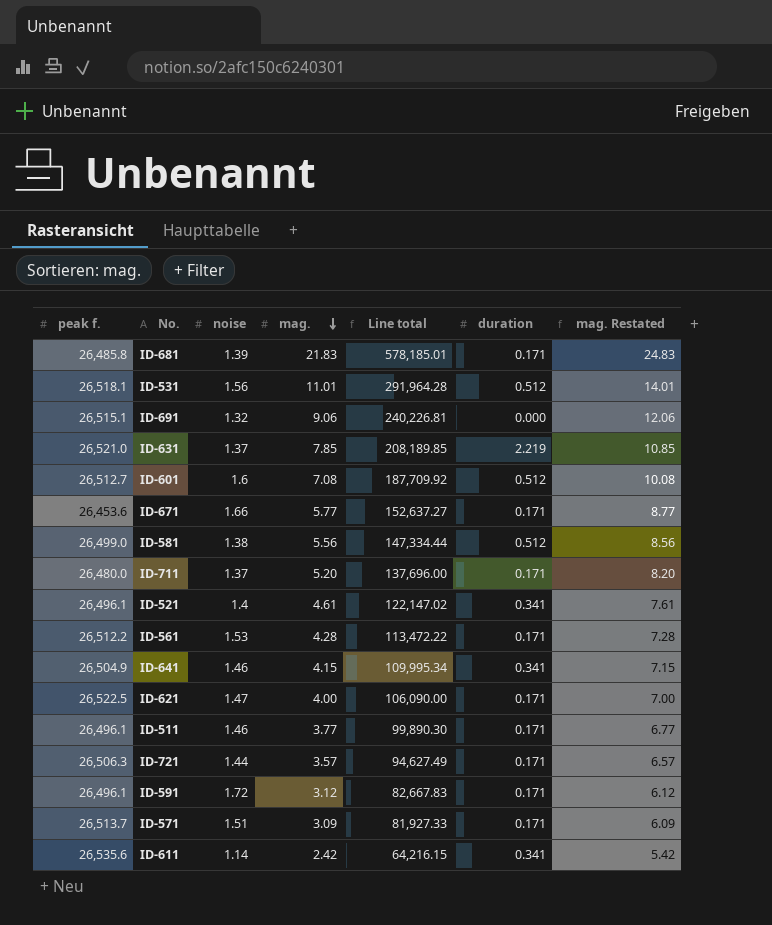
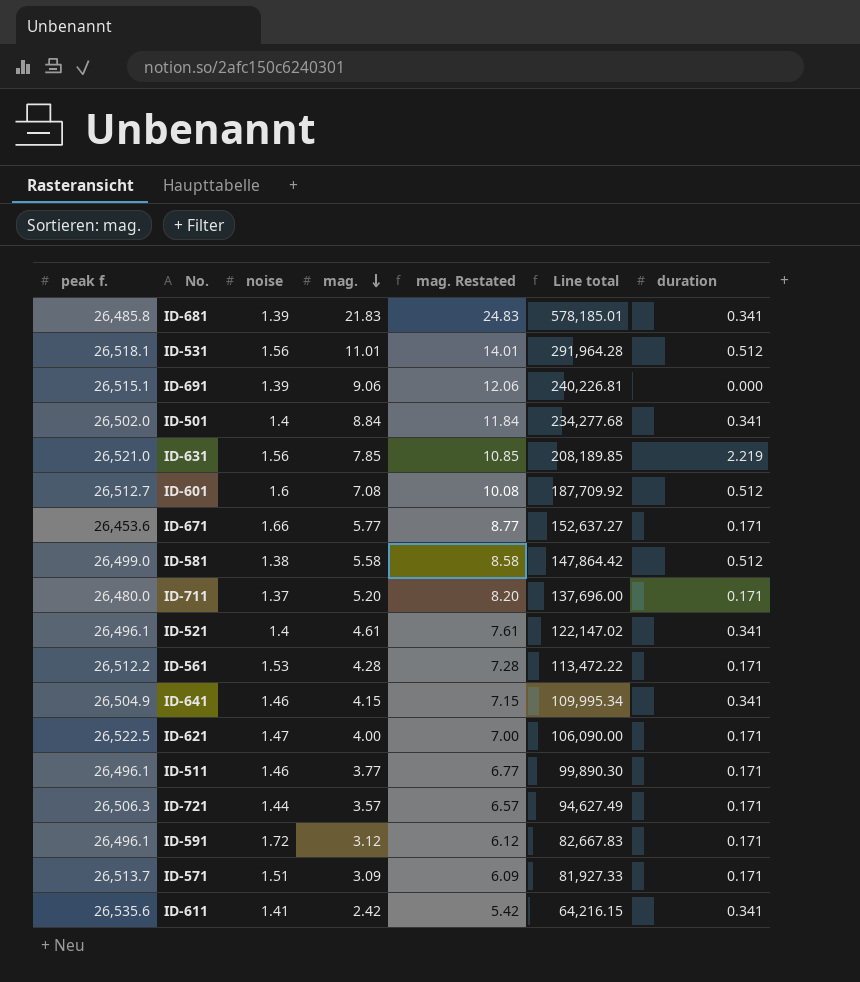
column mag. Restated | position: 7 -> 5
ID-681 | duration: 0.171 -> 0.341
ID-691 | noise: 1.32 -> 1.39
row ID-501: none -> 26,502.0 | 1.4 | 8.84 | 11.84 | 234,277.68 | 0.341
ID-631 | noise: 1.37 -> 1.56
ID-581 | mag.: 5.56 -> 5.58
ID-581 | mag. Restated: 8.56 -> 8.58
ID-581 | Line total: 147,334.44 -> 147,864.42
ID-611 | noise: 1.14 -> 1.41

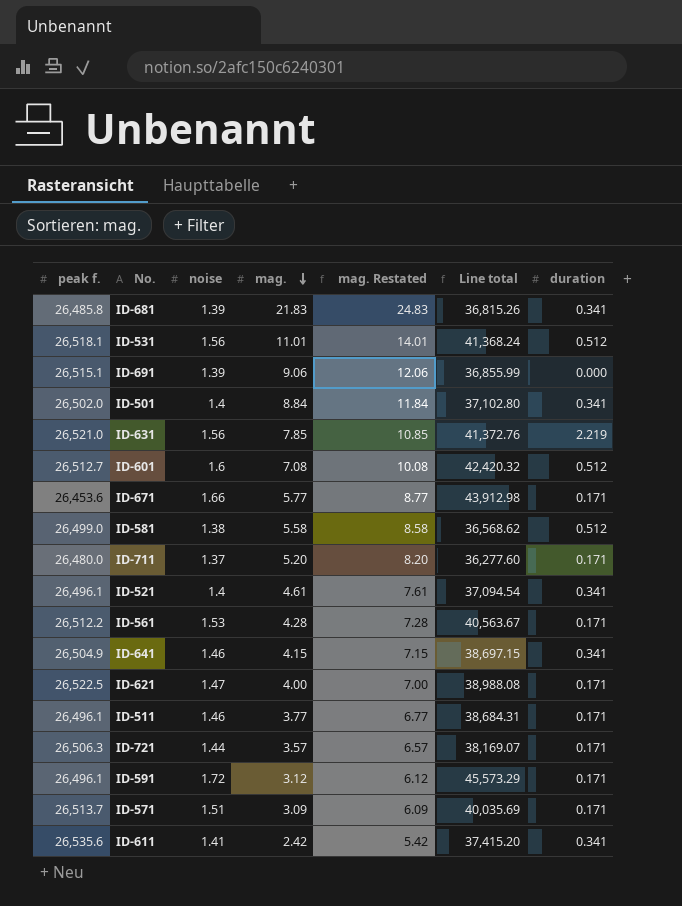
column Line total | formula: [peak f.] * [mag.] -> [peak f.] * [noise]

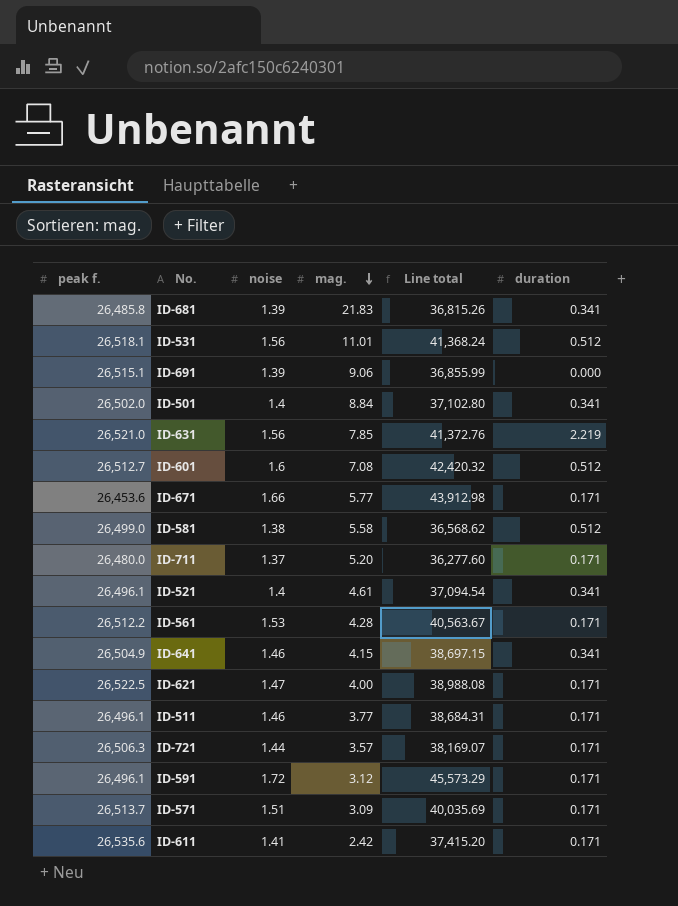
column mag. Restated | formula: [mag.] + 3 -> none
ID-611 | duration: 0.341 -> 0.171

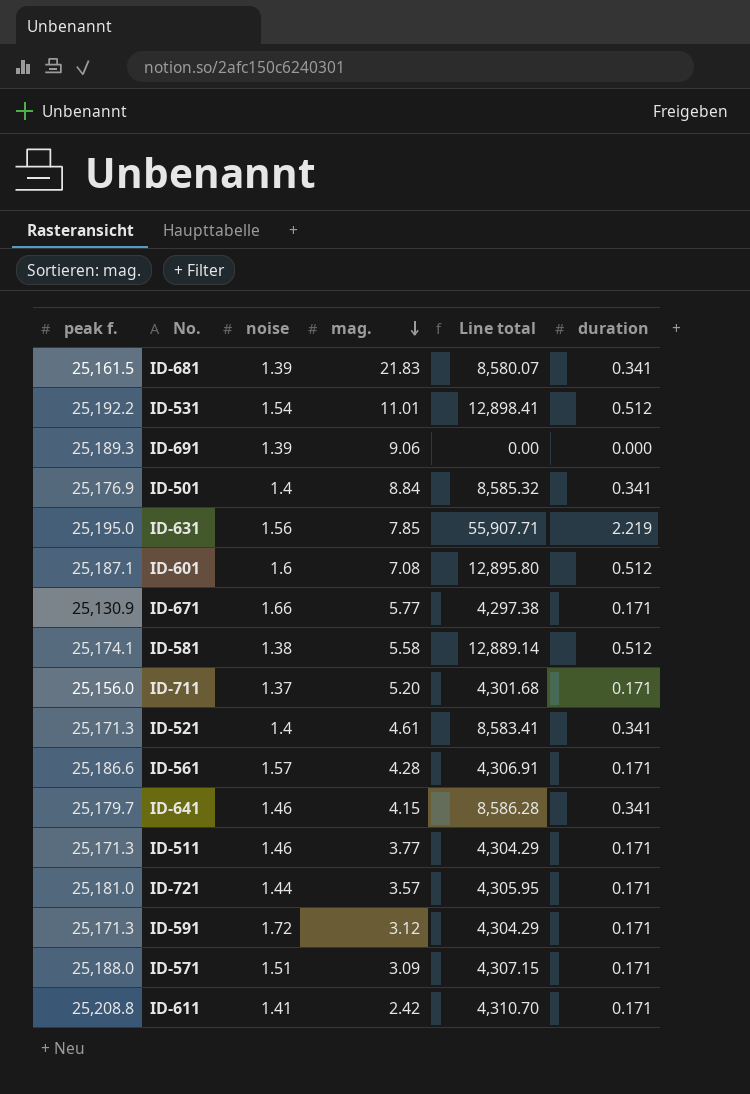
column Line total | formula: [peak f.] * [noise] -> [peak f.] * [duration]
row ID-621: 26,522.5 | 1.47 | 4.00 | 38,988.08 | 0.171 -> none
ID-681 | peak f.: 26,485.8 -> 25,161.5
ID-531 | peak f.: 26,518.1 -> 25,192.2
ID-531 | noise: 1.56 -> 1.54
ID-691 | peak f.: 26,515.1 -> 25,189.3
ID-501 | peak f.: 26,502.0 -> 25,176.9
ID-631 | peak f.: 26,521.0 -> 25,195.0
ID-601 | peak f.: 26,512.7 -> 25,187.1
ID-671 | peak f.: 26,453.6 -> 25,130.9
ID-581 | peak f.: 26,499.0 -> 25,174.1
ID-711 | peak f.: 26,480.0 -> 25,156.0
ID-521 | peak f.: 26,496.1 -> 25,171.3
ID-561 | peak f.: 26,512.2 -> 25,186.6
ID-561 | noise: 1.53 -> 1.57
ID-641 | peak f.: 26,504.9 -> 25,179.7
ID-511 | peak f.: 26,496.1 -> 25,171.3
ID-721 | peak f.: 26,506.3 -> 25,181.0
ID-591 | peak f.: 26,496.1 -> 25,171.3
ID-571 | peak f.: 26,513.7 -> 25,188.0
ID-611 | peak f.: 26,535.6 -> 25,208.8

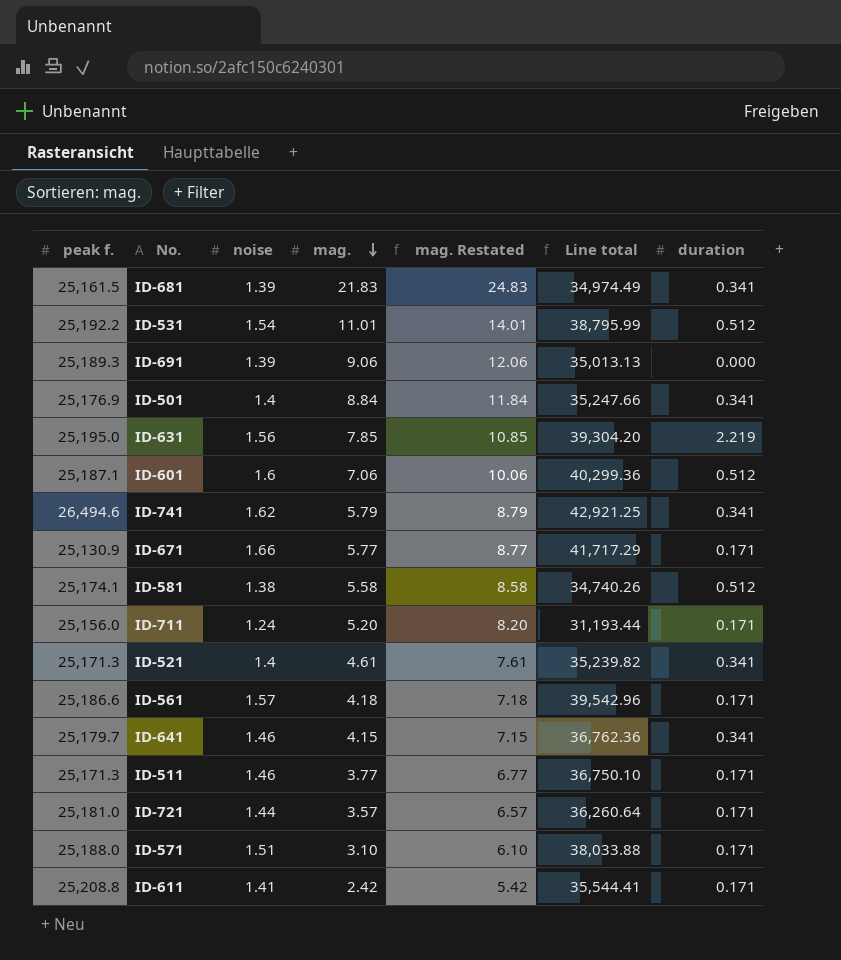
column mag. Restated | formula: none -> [mag.] + 3
column Line total | formula: [peak f.] * [duration] -> [peak f.] * [noise]
row ID-591: 25,171.3 | 1.72 | 3.12 | 4,304.29 | 0.171 -> none
ID-601 | mag.: 7.08 -> 7.06
row ID-741: none -> 26,494.6 | 1.62 | 5.79 | 8.79 | 42,921.25 | 0.341
ID-711 | noise: 1.37 -> 1.24
ID-561 | mag.: 4.28 -> 4.18
ID-571 | mag.: 3.09 -> 3.10

